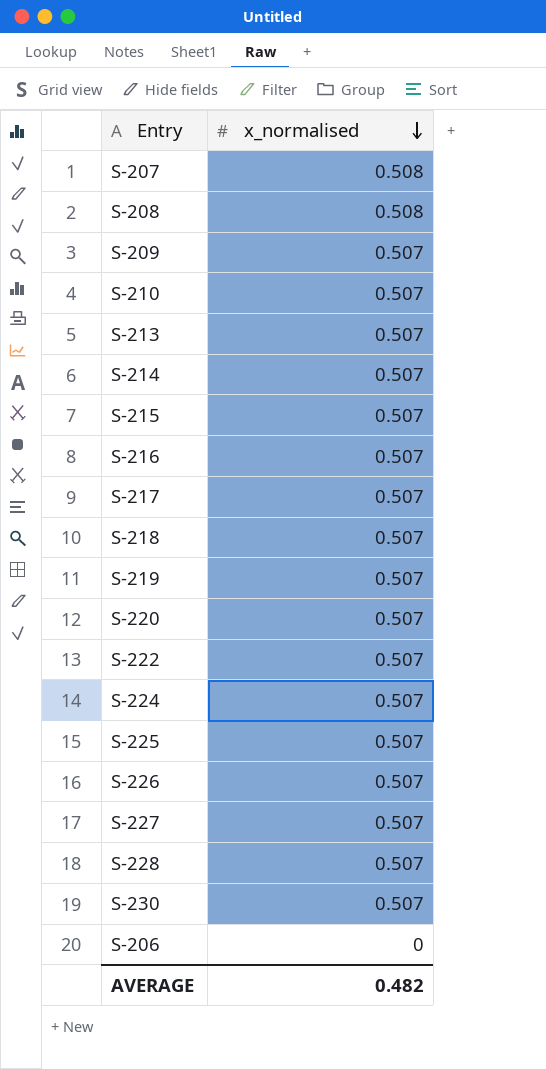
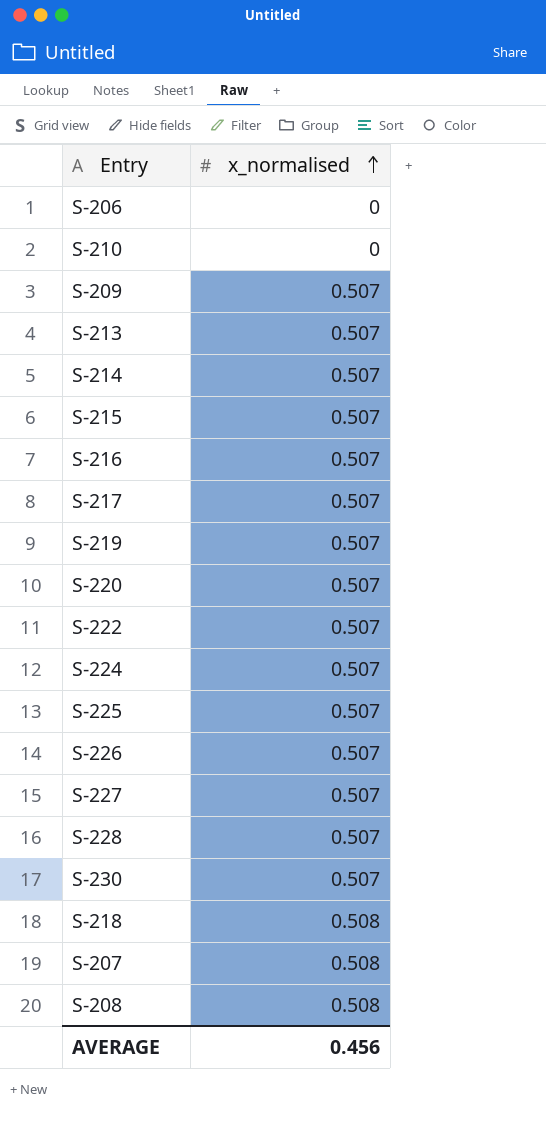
row order: x_normalised descending -> x_normalised ascending
S-210 | x_normalised: 0.507 -> 0
S-218 | x_normalised: 0.507 -> 0.508
AVERAGE | x_normalised: 0.482 -> 0.456

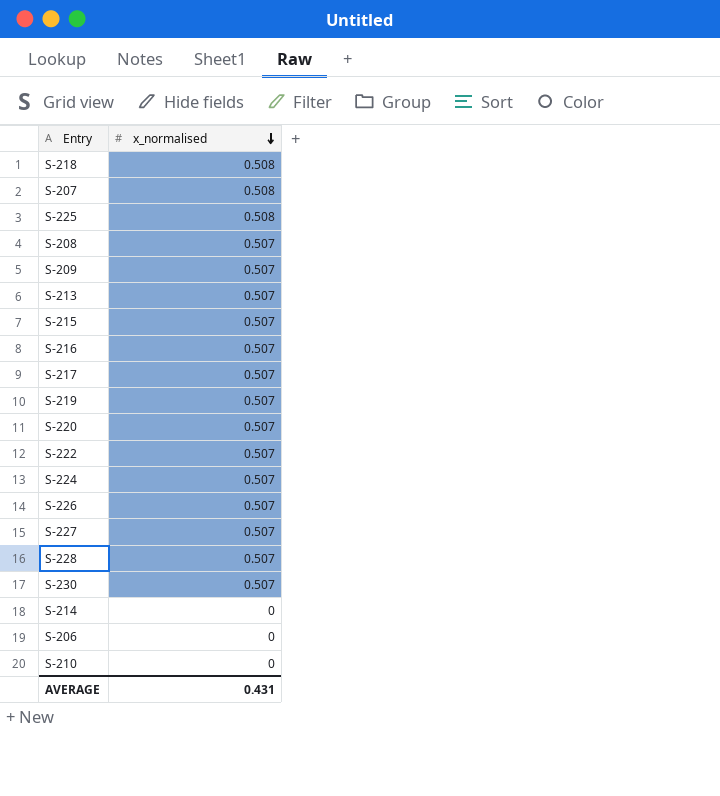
row order: x_normalised ascending -> x_normalised descending
S-225 | x_normalised: 0.507 -> 0.508
S-208 | x_normalised: 0.508 -> 0.507
S-214 | x_normalised: 0.507 -> 0
AVERAGE | x_normalised: 0.456 -> 0.431

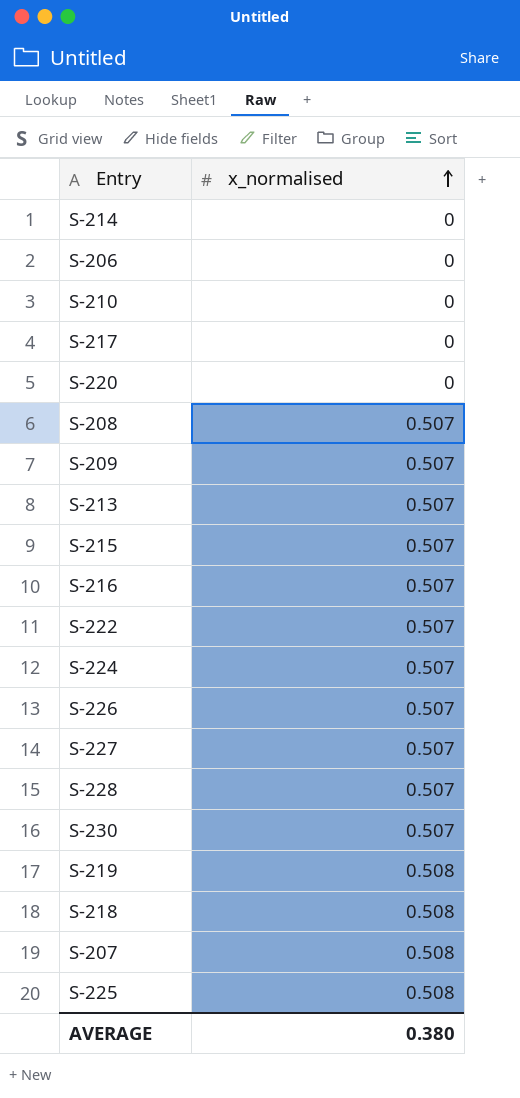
row order: x_normalised descending -> x_normalised ascending
S-217 | x_normalised: 0.507 -> 0
S-220 | x_normalised: 0.507 -> 0
S-219 | x_normalised: 0.507 -> 0.508
AVERAGE | x_normalised: 0.431 -> 0.380

